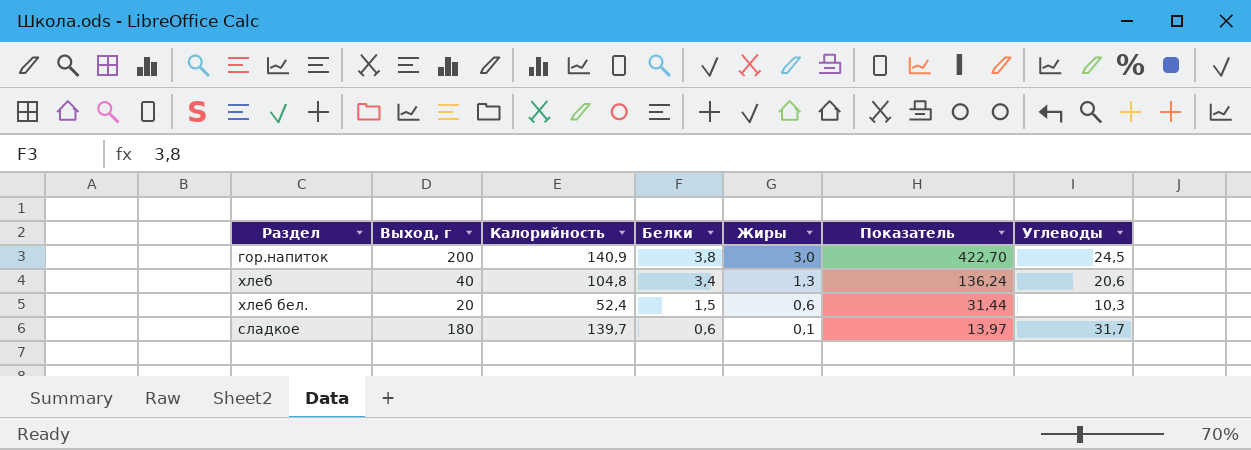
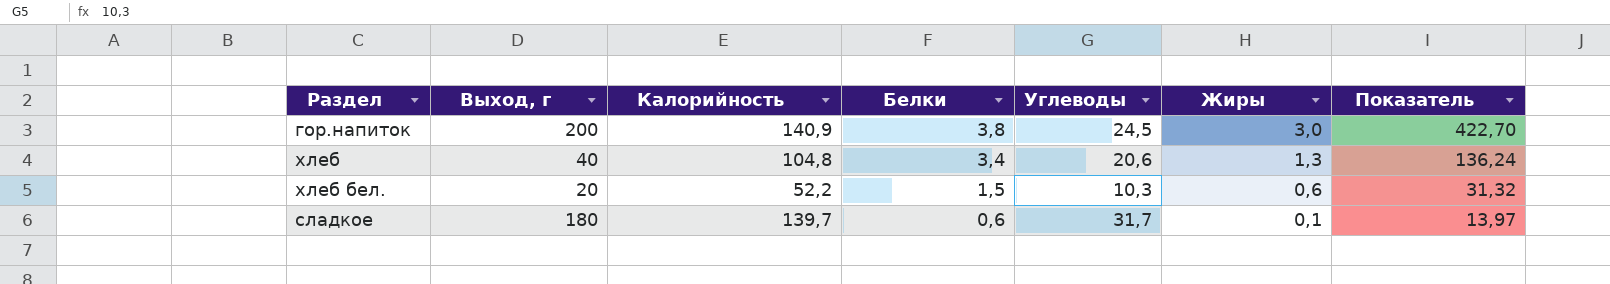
column Углеводы | position: 7 -> 5
хлеб бел. | Калорийность: 52,4 -> 52,2
хлеб бел. | Показатель: 31,44 -> 31,32

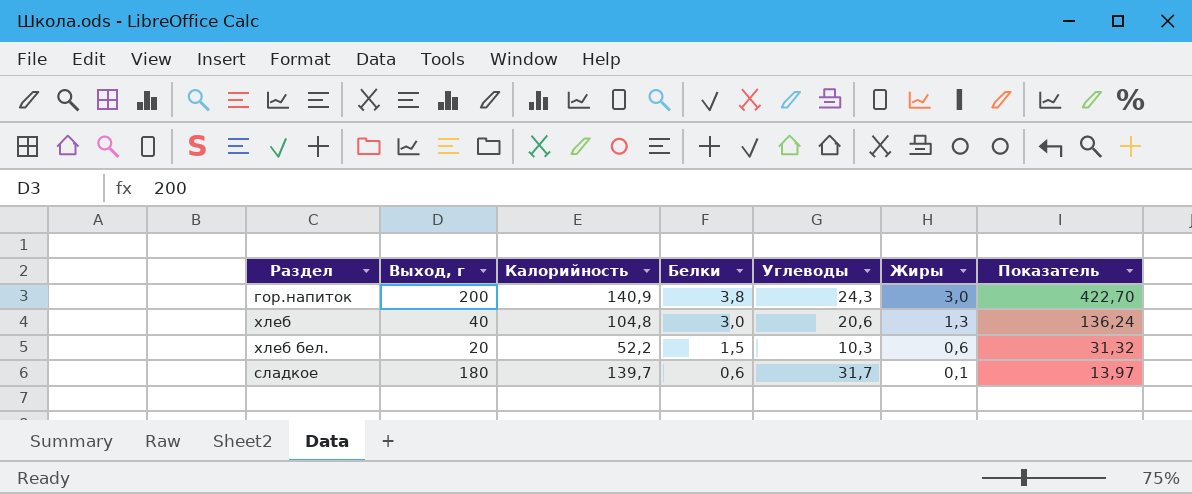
гор.напиток | Углеводы: 24,5 -> 24,3
хлеб | Белки: 3,4 -> 3,0

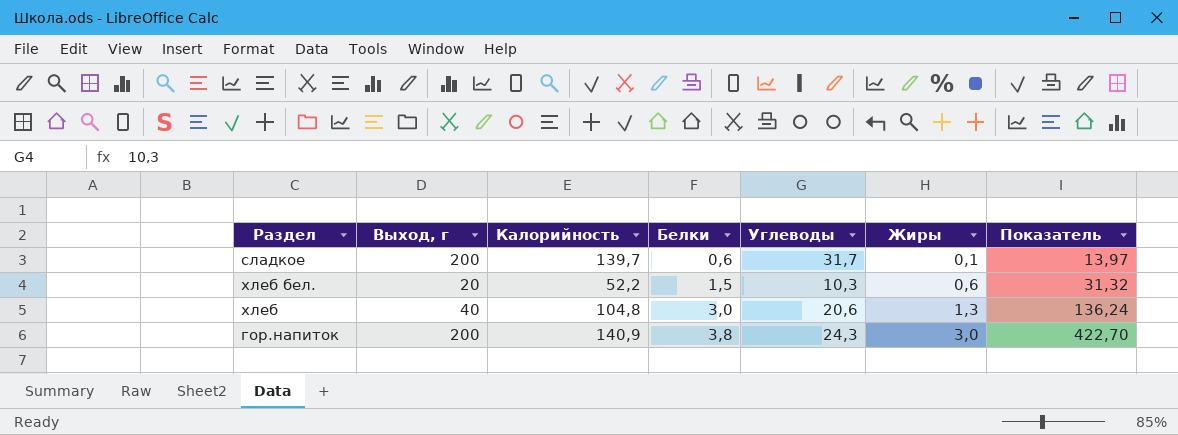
row order: Белки descending -> Белки ascending
сладкое | Выход, г: 180 -> 200

